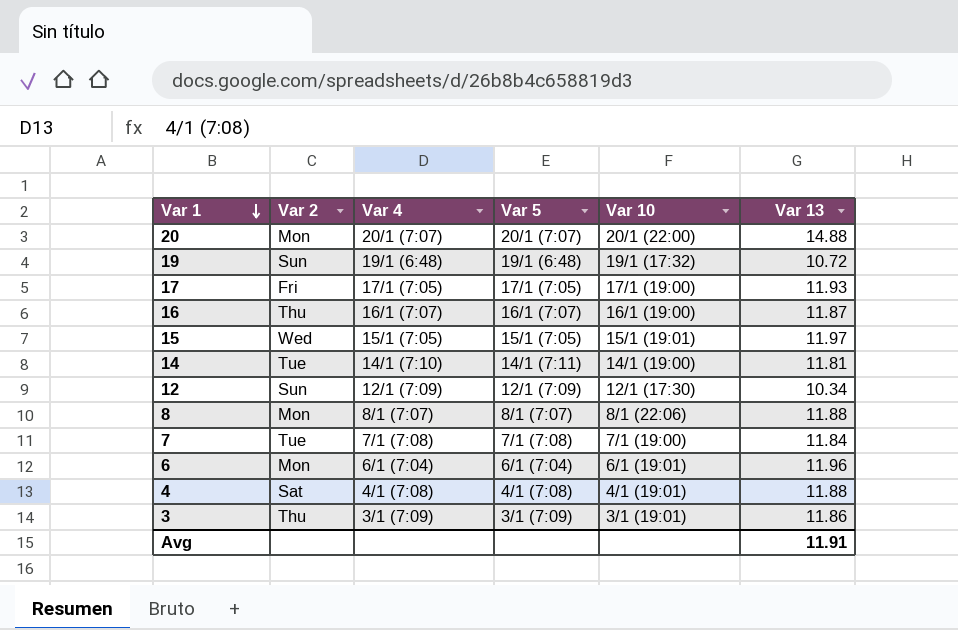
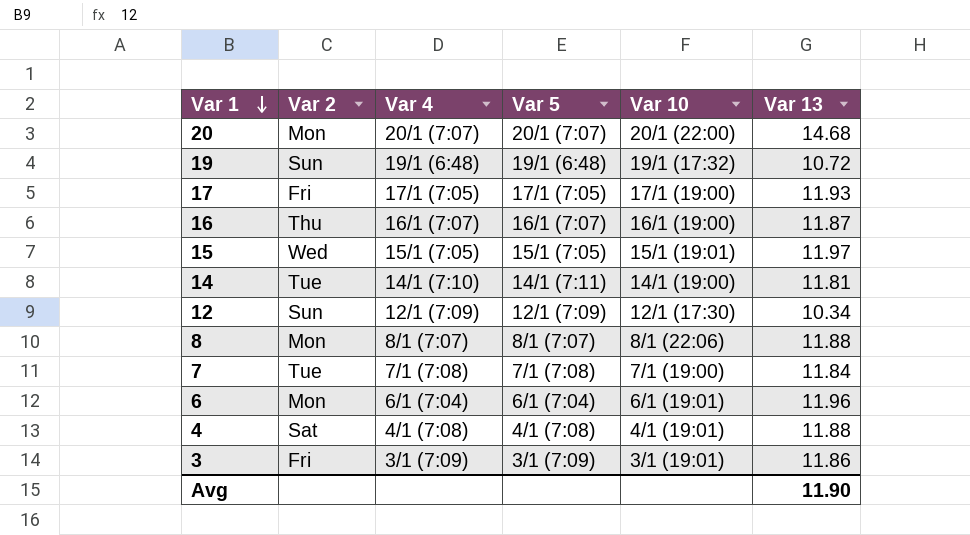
20 | Var 13: 14.88 -> 14.68
3 | Var 2: Thu -> Fri
Avg | Var 13: 11.91 -> 11.90

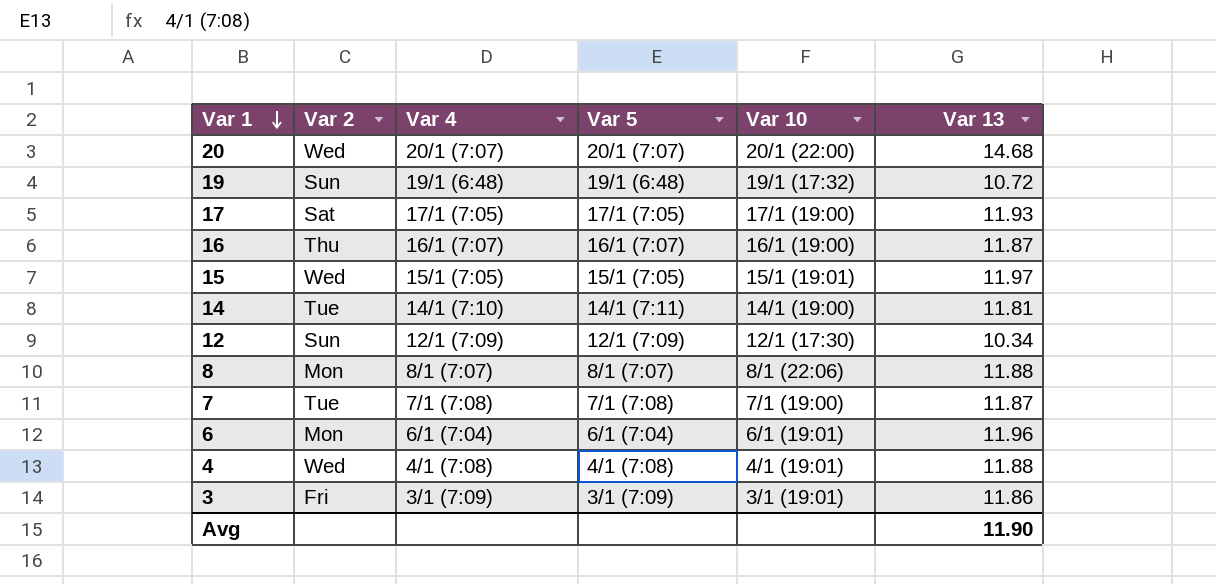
20 | Var 2: Mon -> Wed
17 | Var 2: Fri -> Sat
7 | Var 13: 11.84 -> 11.87
4 | Var 2: Sat -> Wed

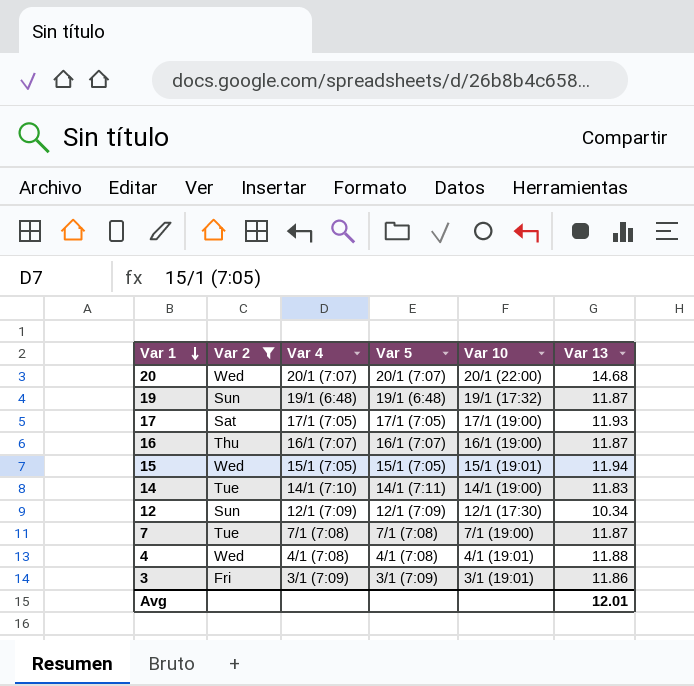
filter: none -> Var 2 != Mon
19 | Var 13: 10.72 -> 11.87
15 | Var 13: 11.97 -> 11.94
14 | Var 13: 11.81 -> 11.83
Avg | Var 13: 11.90 -> 12.01

